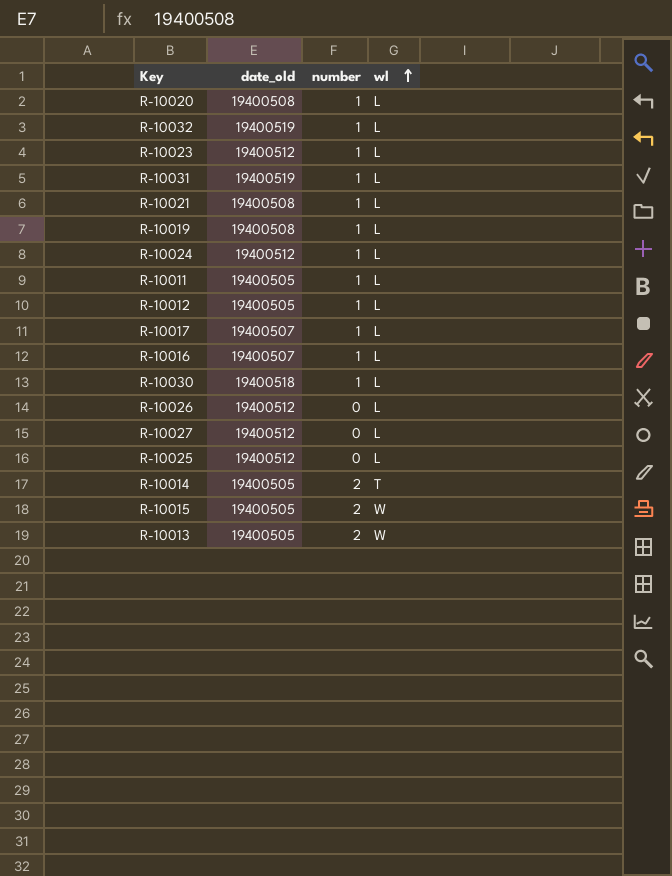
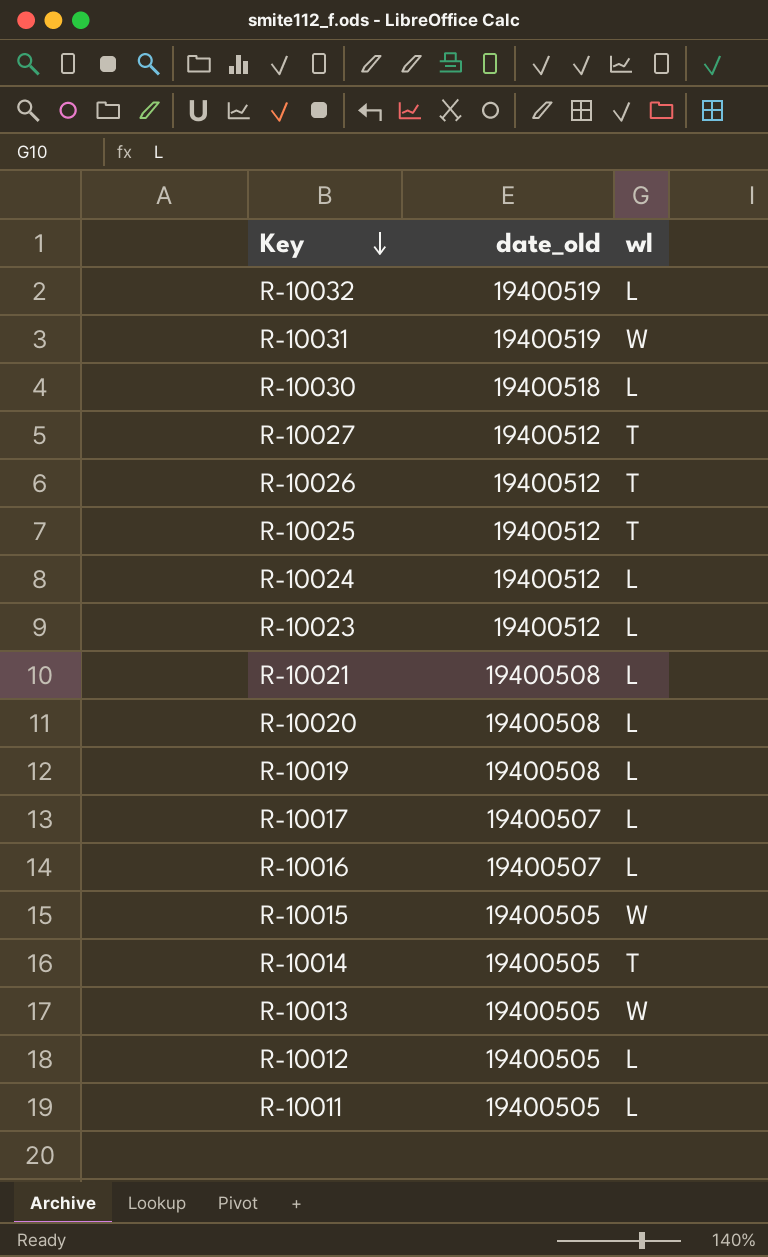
row order: wl ascending -> Key descending
column number | position: 3 -> none
R-10031 | wl: L -> W
R-10027 | wl: L -> T
R-10026 | wl: L -> T
R-10025 | wl: L -> T

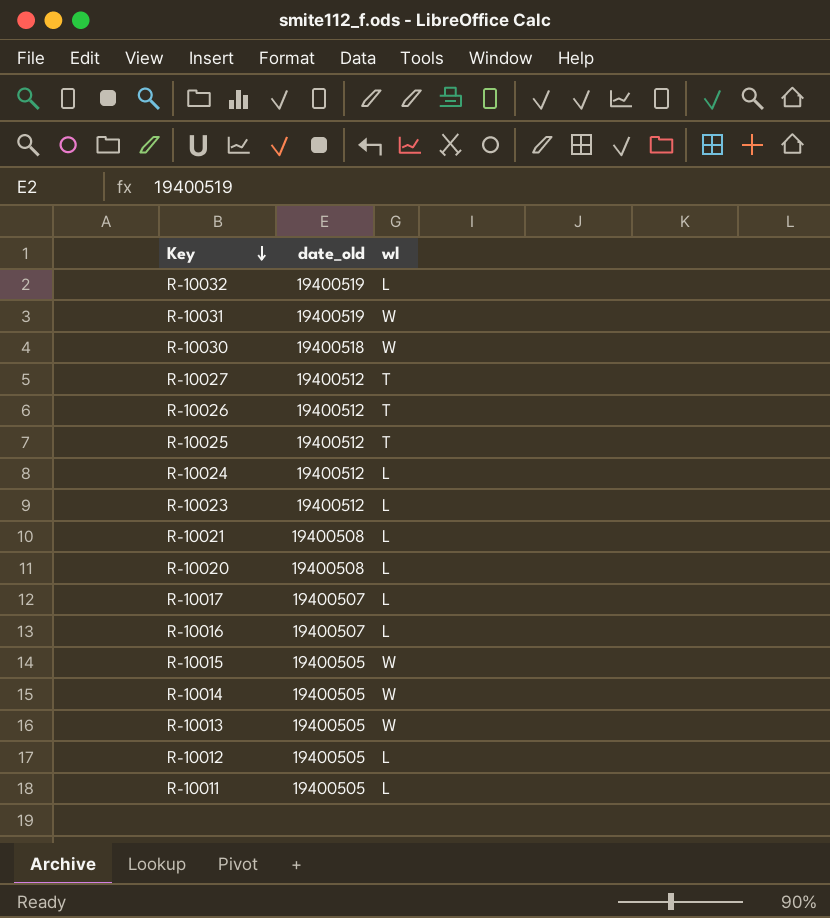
row R-10019: 19400508 | L -> none
R-10030 | wl: L -> W
R-10014 | wl: T -> W

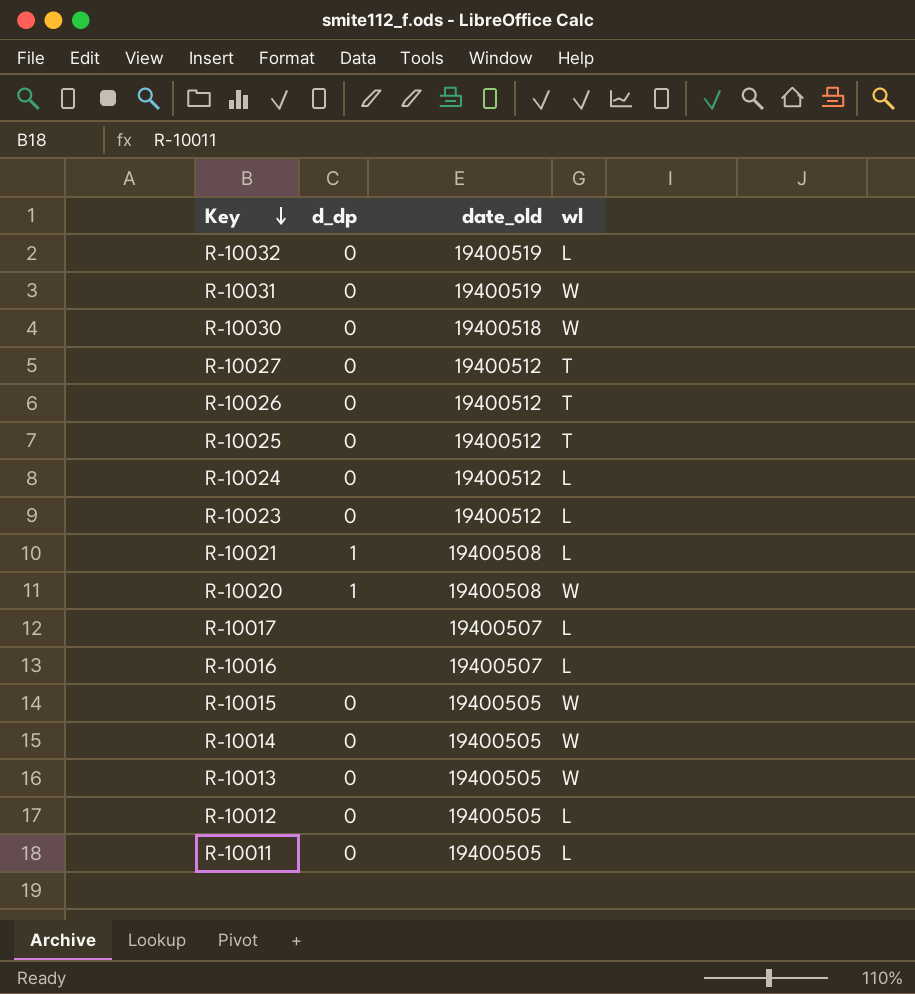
column d_dp | position: none -> 2
R-10020 | wl: L -> W

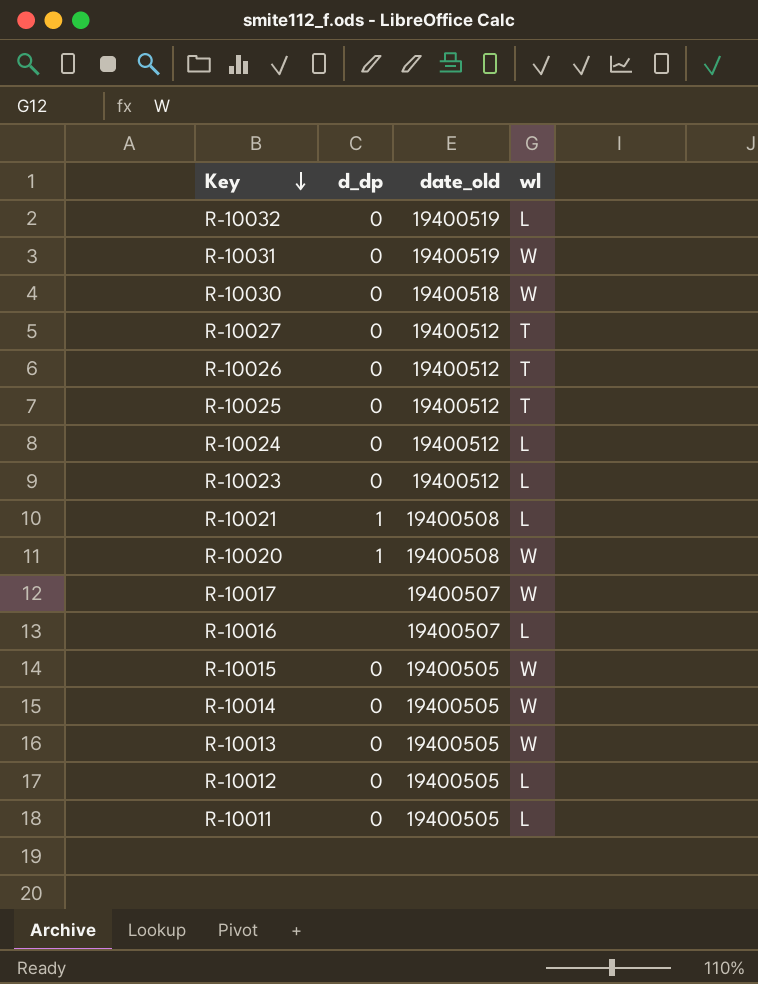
R-10017 | wl: L -> W

